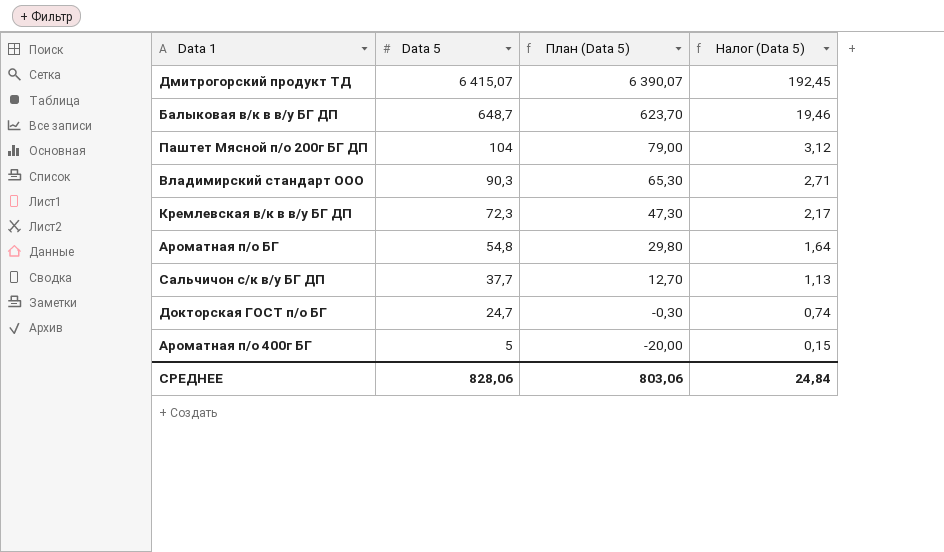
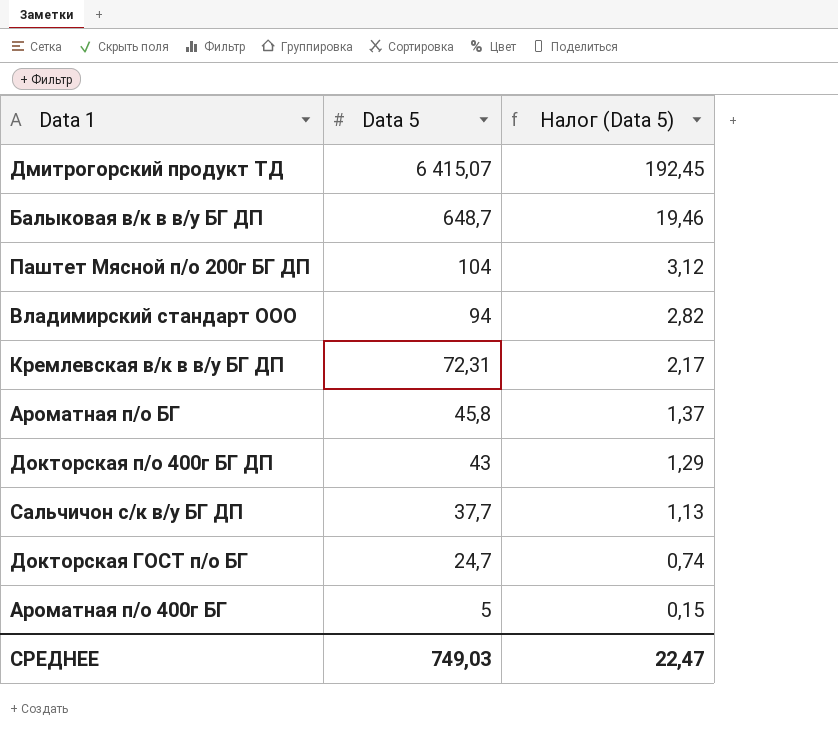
column План (Data 5) | formula: [Data 5] - 25 -> none
Владимирский стандарт ООО | Data 5: 90,3 -> 94
Владимирский стандарт ООО | Налог (Data 5): 2,71 -> 2,82
Кремлевская в/к в в/у БГ ДП | Data 5: 72,3 -> 72,31
Ароматная п/о БГ | Data 5: 54,8 -> 45,8
Ароматная п/о БГ | Налог (Data 5): 1,64 -> 1,37
row Докторская п/о 400г БГ ДП: none -> 43 | 1,29
СРЕДНЕЕ | Data 5: 828,06 -> 749,03
СРЕДНЕЕ | Налог (Data 5): 24,84 -> 22,47

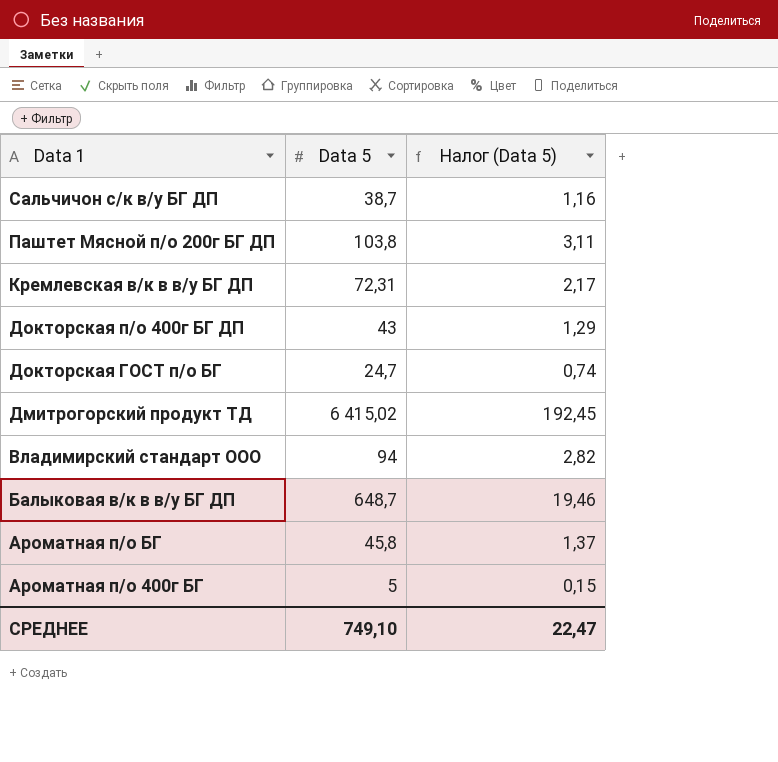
row order: Data 5 descending -> Data 1 descending
Сальчичон с/к в/у БГ ДП | Data 5: 37,7 -> 38,7
Сальчичон с/к в/у БГ ДП | Налог (Data 5): 1,13 -> 1,16
Паштет Мясной п/о 200г БГ ДП | Data 5: 104 -> 103,8
Паштет Мясной п/о 200г БГ ДП | Налог (Data 5): 3,12 -> 3,11
Дмитрогорский продукт ТД | Data 5: 6 415,07 -> 6 415,02
СРЕДНЕЕ | Data 5: 749,03 -> 749,10

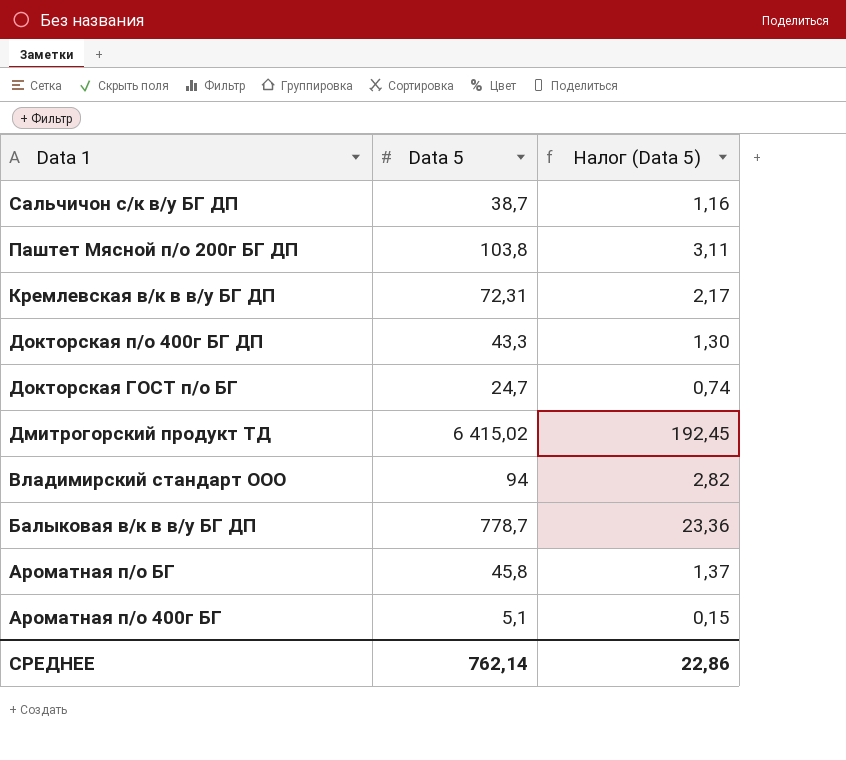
Докторская п/о 400г БГ ДП | Data 5: 43 -> 43,3
Докторская п/о 400г БГ ДП | Налог (Data 5): 1,29 -> 1,30
Балыковая в/к в в/у БГ ДП | Data 5: 648,7 -> 778,7
Балыковая в/к в в/у БГ ДП | Налог (Data 5): 19,46 -> 23,36
Ароматная п/о 400г БГ | Data 5: 5 -> 5,1
СРЕДНЕЕ | Data 5: 749,10 -> 762,14
СРЕДНЕЕ | Налог (Data 5): 22,47 -> 22,86

